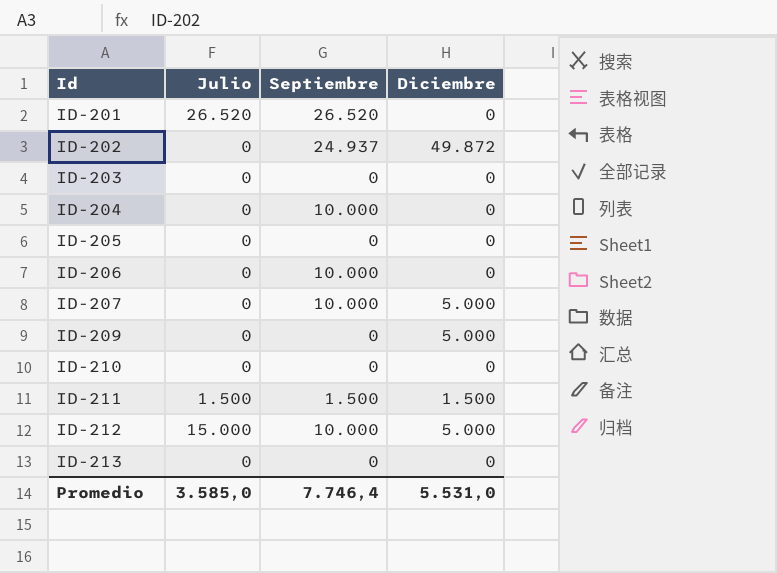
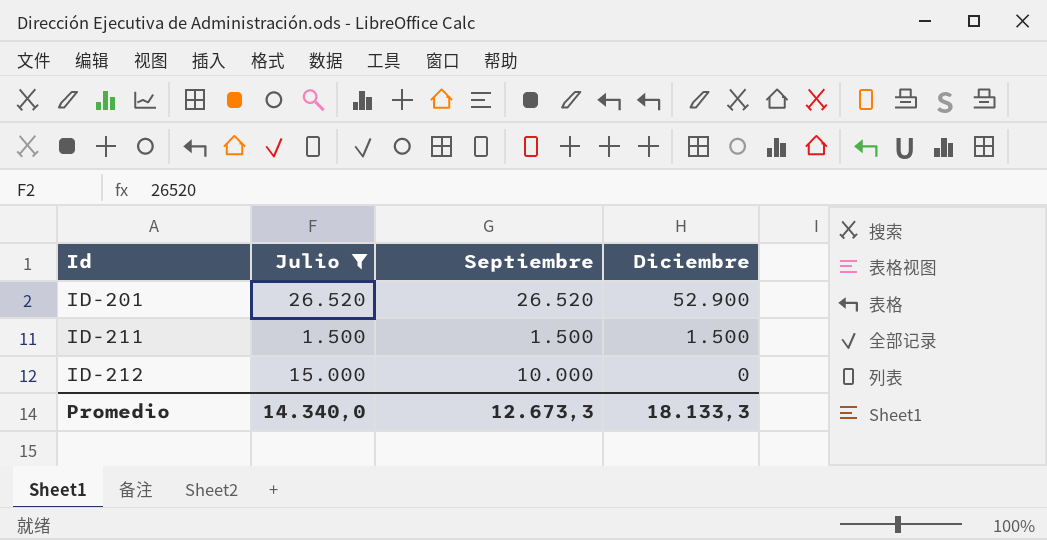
filter: none -> Julio != 0
ID-201 | Diciembre: 0 -> 52.900
ID-212 | Diciembre: 5.000 -> 0
Promedio | Julio: 3.585,0 -> 14.340,0
Promedio | Septiembre: 7.746,4 -> 12.673,3
Promedio | Diciembre: 5.531,0 -> 18.133,3

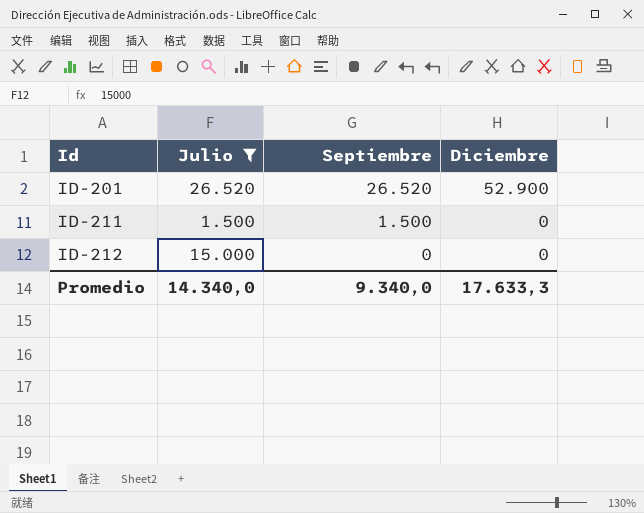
ID-211 | Diciembre: 1.500 -> 0
ID-212 | Septiembre: 10.000 -> 0
Promedio | Septiembre: 12.673,3 -> 9.340,0
Promedio | Diciembre: 18.133,3 -> 17.633,3

